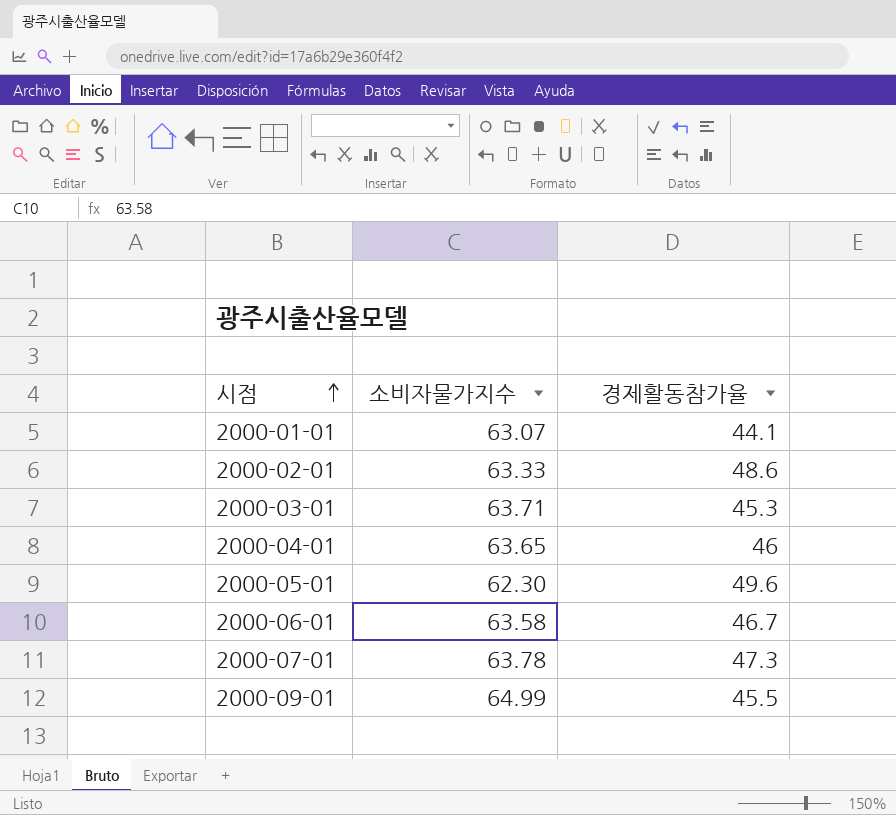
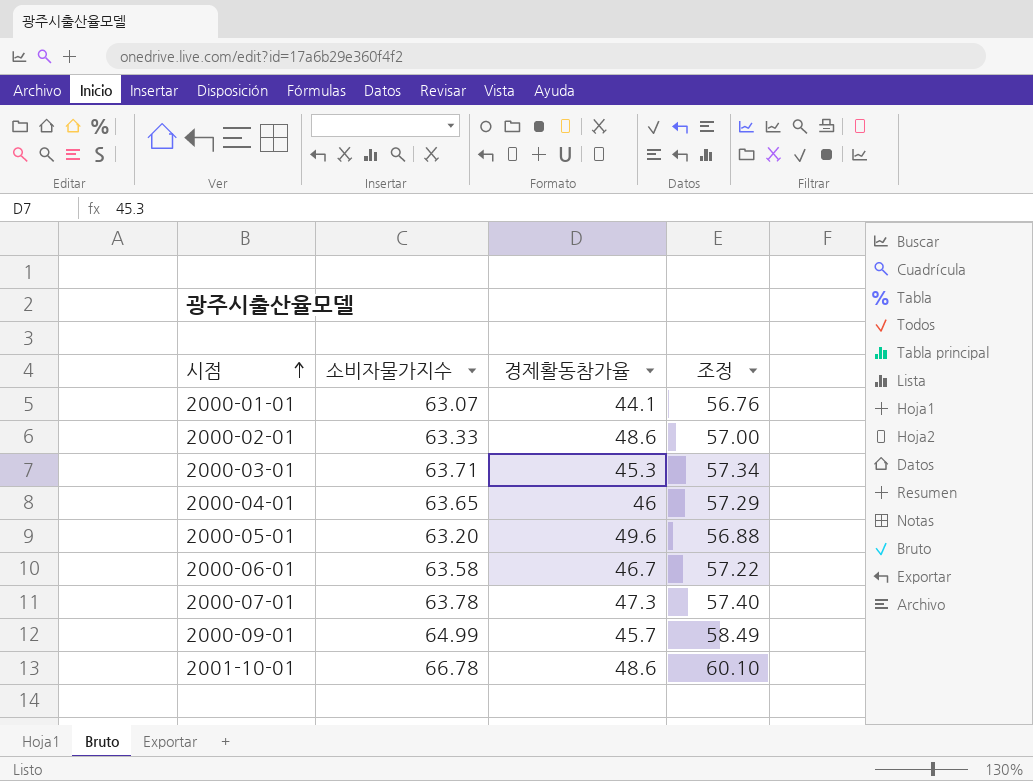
column 조정 | formula: none -> [소비자물가지수] * 0.9
2000-05-01 | 소비자물가지수: 62.30 -> 63.20
2000-09-01 | 경제활동참가율: 45.5 -> 45.7
row 2001-10-01: none -> 66.78 | 48.6 | 60.10

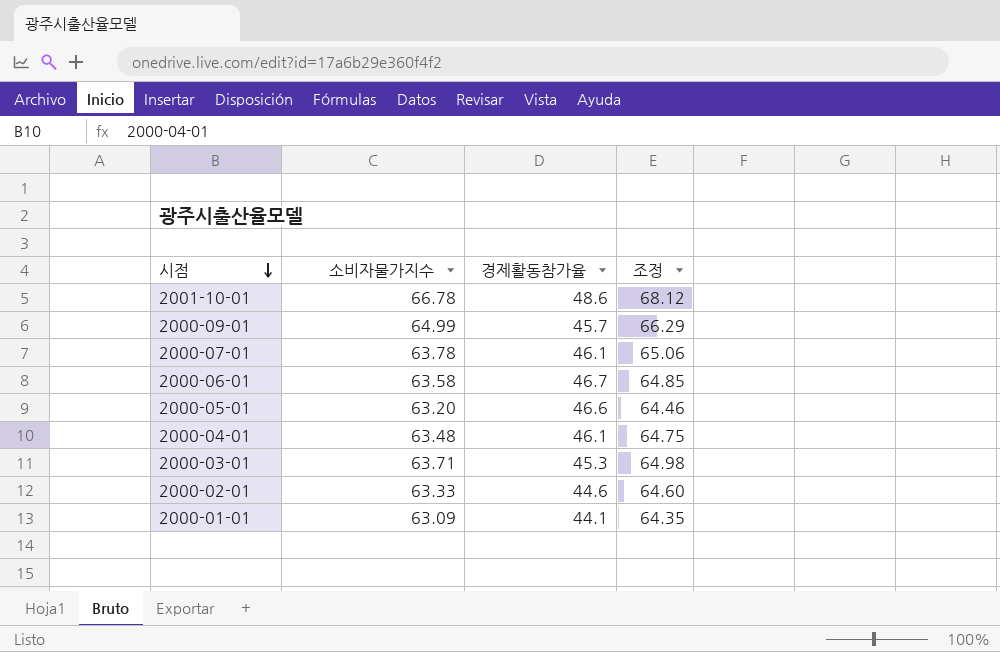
row order: 시점 ascending -> 시점 descending
column 조정 | formula: [소비자물가지수] * 0.9 -> [소비자물가지수] * 1.02
2000-07-01 | 경제활동참가율: 47.3 -> 46.1
2000-05-01 | 경제활동참가율: 49.6 -> 46.6
2000-04-01 | 소비자물가지수: 63.65 -> 63.48
2000-04-01 | 경제활동참가율: 46 -> 46.1
2000-02-01 | 경제활동참가율: 48.6 -> 44.6
2000-01-01 | 소비자물가지수: 63.07 -> 63.09

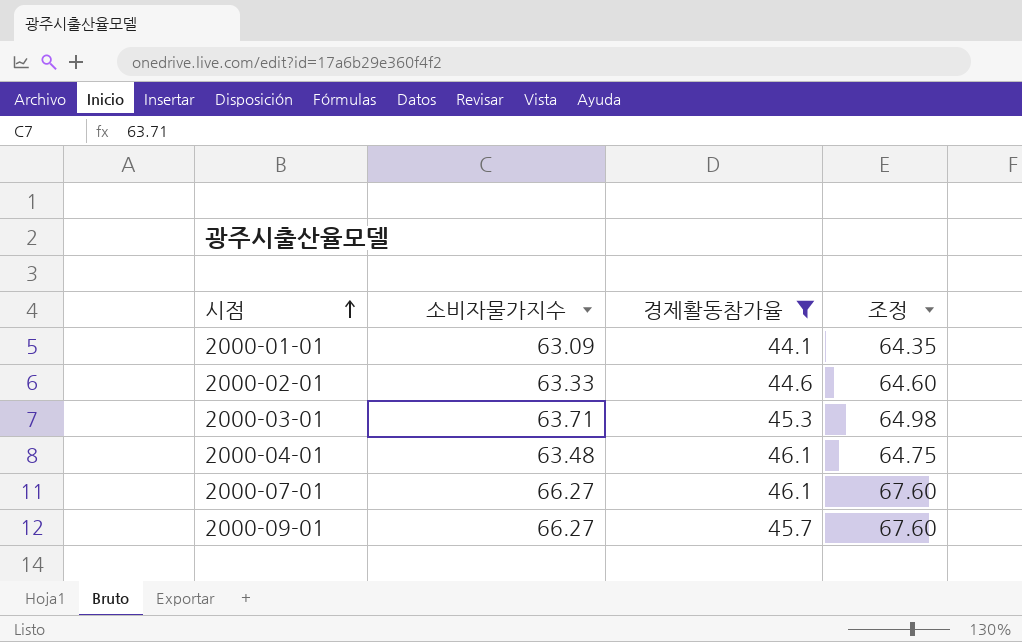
filter: none -> 경제활동참가율 <= 46.1
row order: 시점 descending -> 시점 ascending
2000-07-01 | 소비자물가지수: 63.78 -> 66.27
2000-07-01 | 조정: 65.06 -> 67.60
2000-09-01 | 소비자물가지수: 64.99 -> 66.27
2000-09-01 | 조정: 66.29 -> 67.60

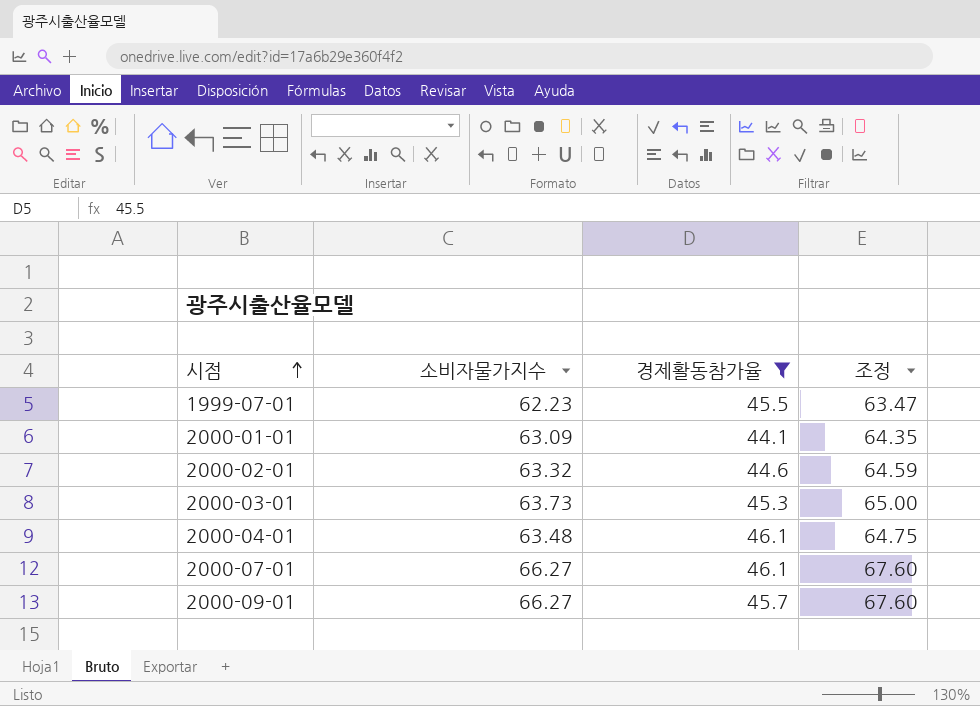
row 1999-07-01: none -> 62.23 | 45.5 | 63.47
2000-02-01 | 소비자물가지수: 63.33 -> 63.32
2000-02-01 | 조정: 64.60 -> 64.59
2000-03-01 | 소비자물가지수: 63.71 -> 63.73
2000-03-01 | 조정: 64.98 -> 65.00

